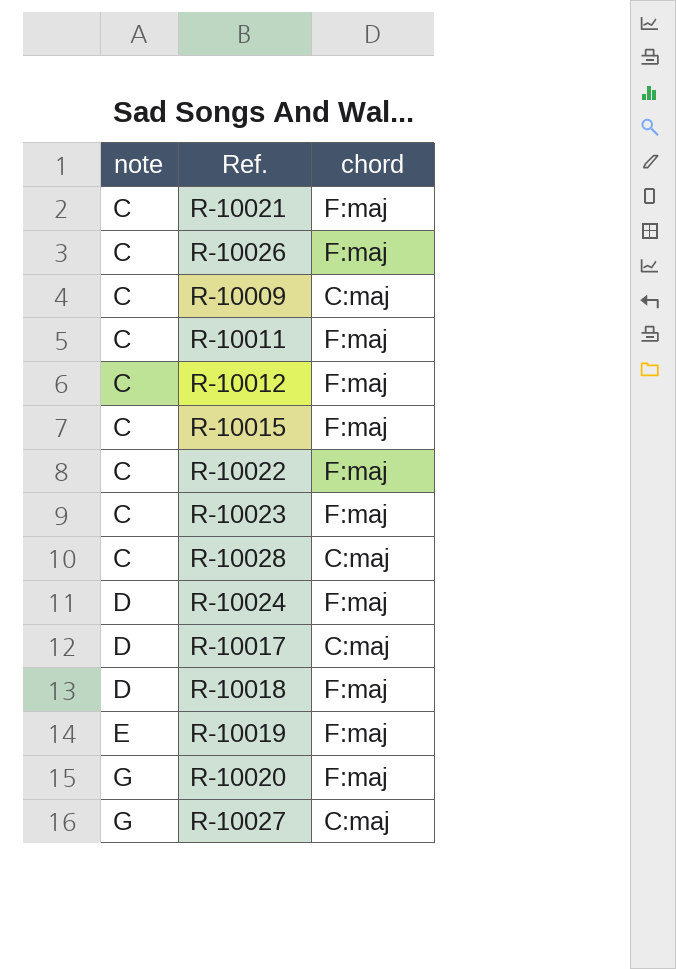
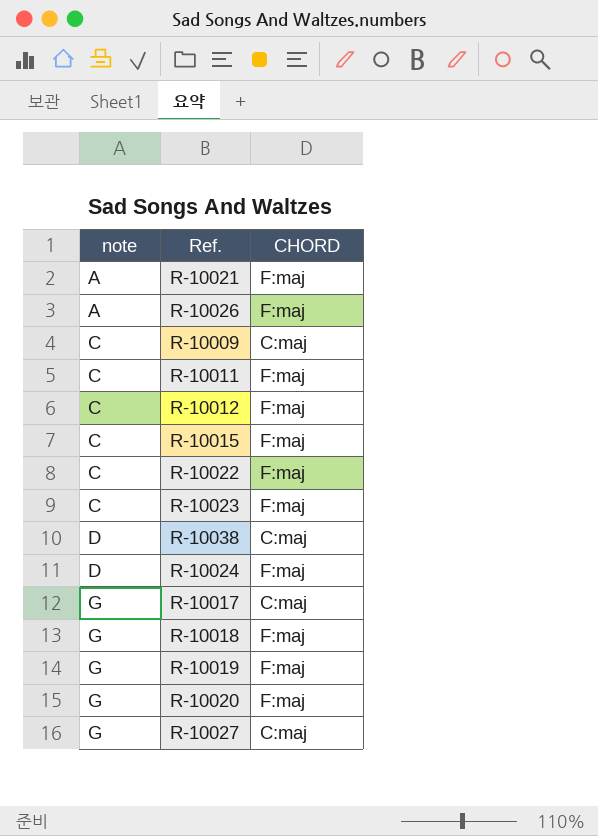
column name: chord -> CHORD
row R-10028: C | C:maj -> none
R-10021 | note: C -> A
R-10026 | note: C -> A
row R-10038: none -> D | C:maj
R-10017 | note: D -> G
R-10018 | note: D -> G
R-10019 | note: E -> G

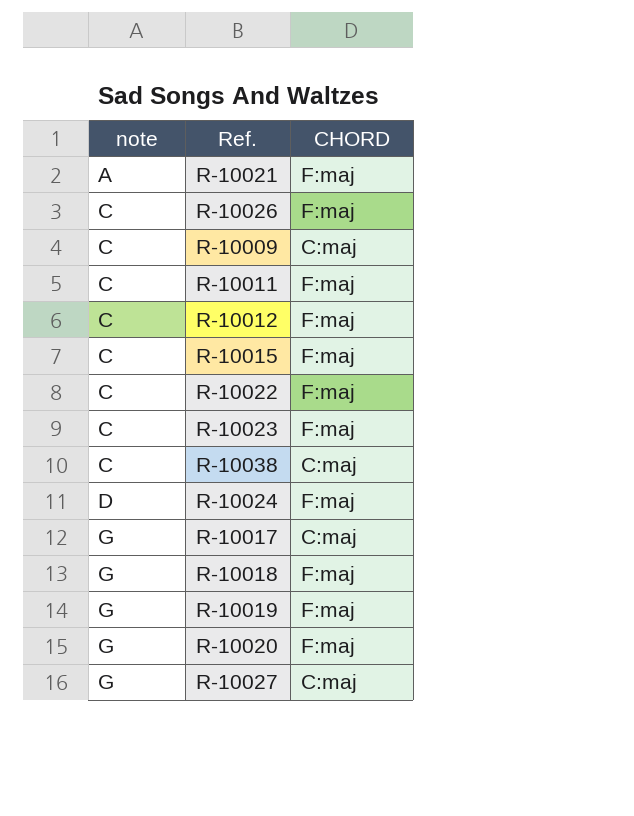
R-10026 | note: A -> C
R-10038 | note: D -> C

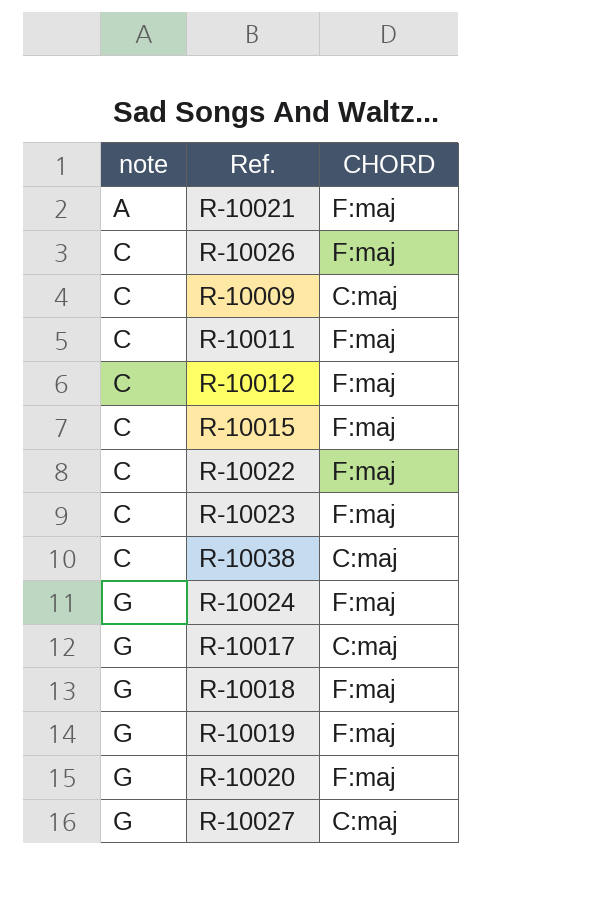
R-10024 | note: D -> G

